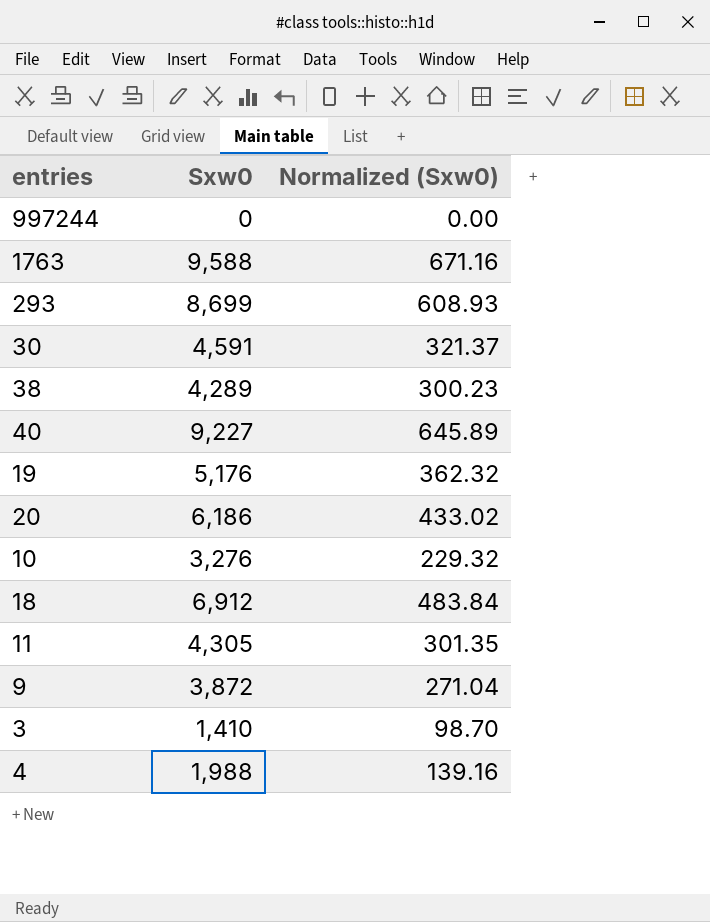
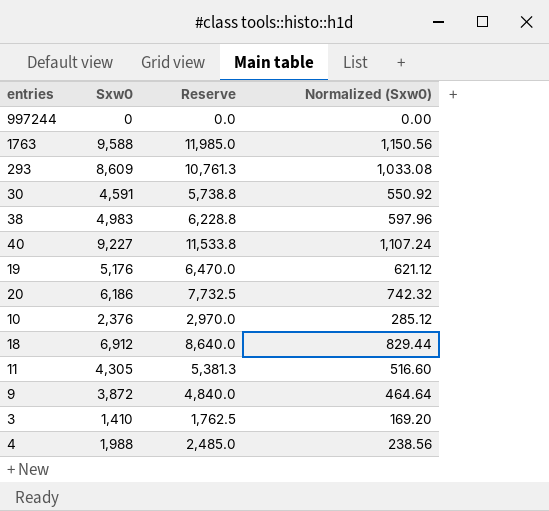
column Reserve | formula: none -> [Sxw0] * 1.25
column Normalized (Sxw0) | formula: [Sxw0] * 0.07 -> [Sxw0] * 0.12
293 | Sxw0: 8,699 -> 8,609
38 | Sxw0: 4,289 -> 4,983
10 | Sxw0: 3,276 -> 2,376

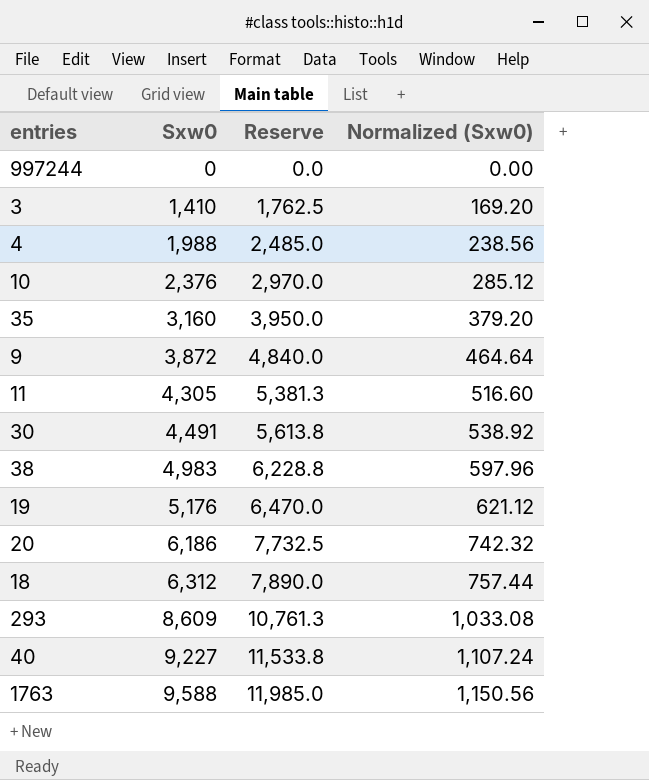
row order: none -> Sxw0 ascending
row 35: none -> 3,160 | 3,950.0 | 379.20
30 | Sxw0: 4,591 -> 4,491
30 | Reserve: 5,738.8 -> 5,613.8
30 | Normalized (Sxw0): 550.92 -> 538.92
18 | Sxw0: 6,912 -> 6,312
18 | Reserve: 8,640.0 -> 7,890.0
18 | Normalized (Sxw0): 829.44 -> 757.44

